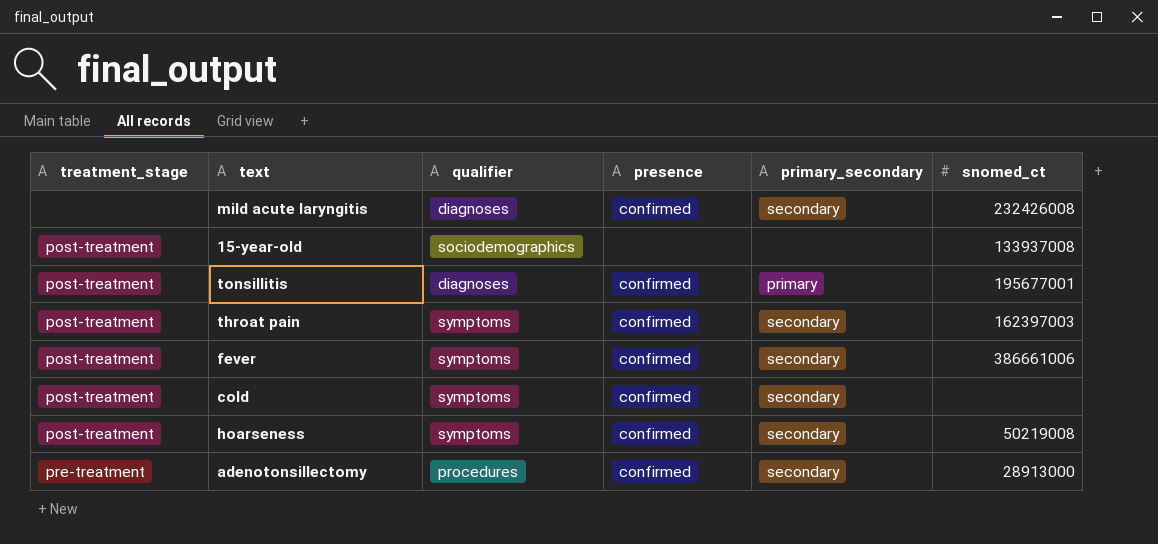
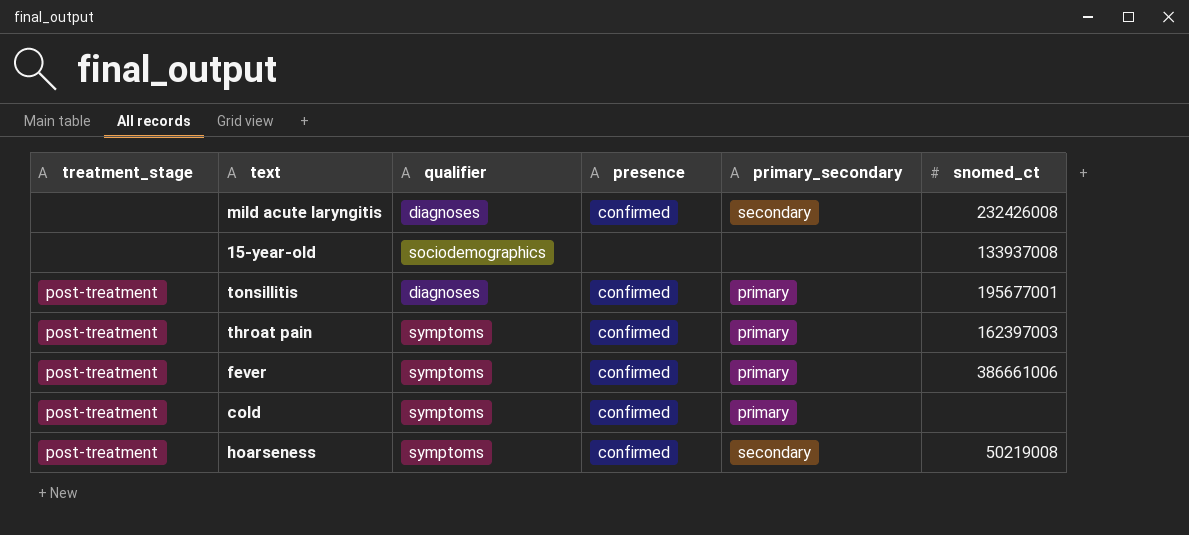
row adenotonsillectomy: pre-treatment | procedures | confirmed | secondary | 28913000 -> none
15-year-old | treatment_stage: post-treatment -> none
throat pain | primary_secondary: secondary -> primary
fever | primary_secondary: secondary -> primary
cold | primary_secondary: secondary -> primary

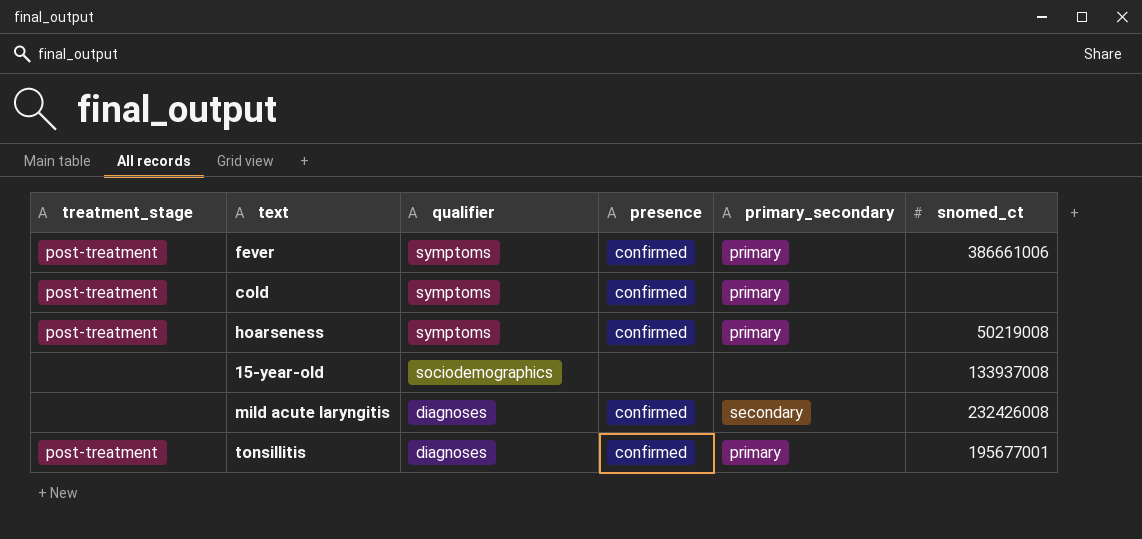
row order: none -> qualifier descending
row throat pain: post-treatment | symptoms | confirmed | primary | 162397003 -> none
hoarseness | primary_secondary: secondary -> primary

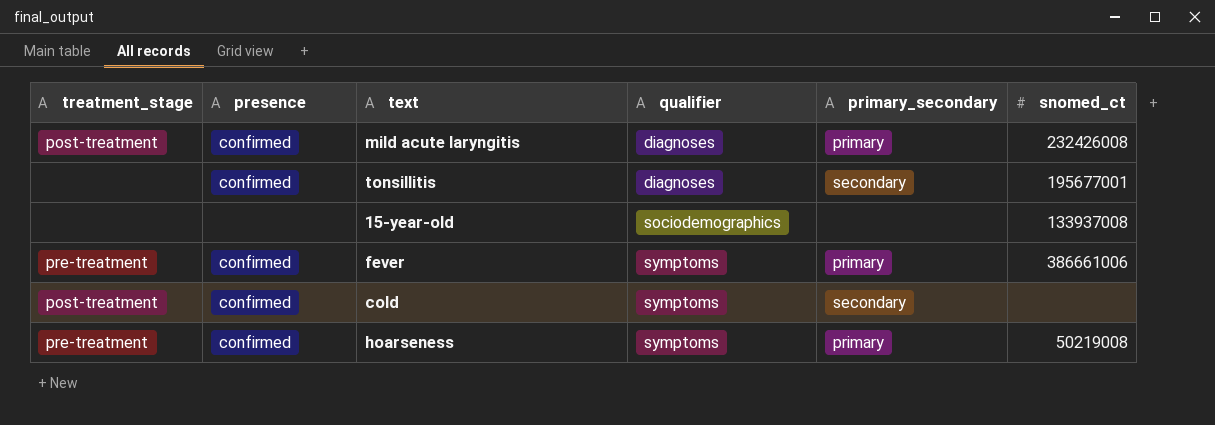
row order: qualifier descending -> qualifier ascending
column presence | position: 4 -> 2
mild acute laryngitis | treatment_stage: none -> post-treatment
mild acute laryngitis | primary_secondary: secondary -> primary
tonsillitis | treatment_stage: post-treatment -> none
tonsillitis | primary_secondary: primary -> secondary
fever | treatment_stage: post-treatment -> pre-treatment
cold | primary_secondary: primary -> secondary
hoarseness | treatment_stage: post-treatment -> pre-treatment

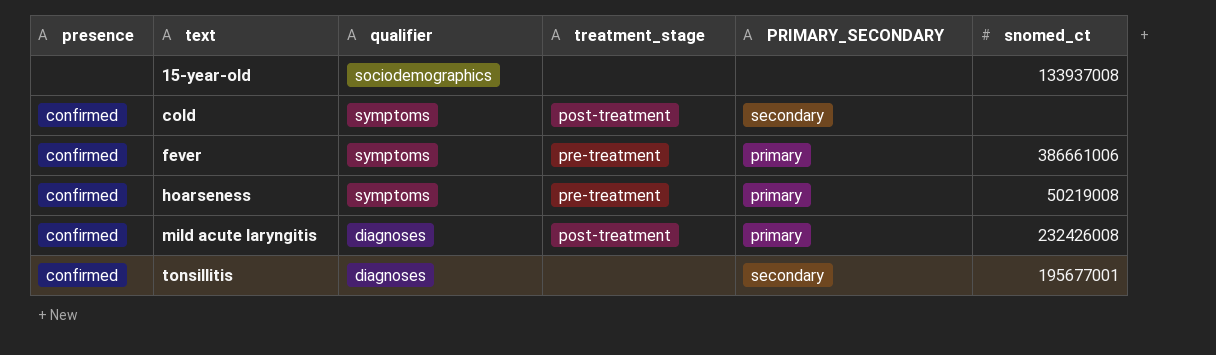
row order: qualifier ascending -> text ascending
column treatment_stage | position: 1 -> 4
column name: primary_secondary -> PRIMARY_SECONDARY

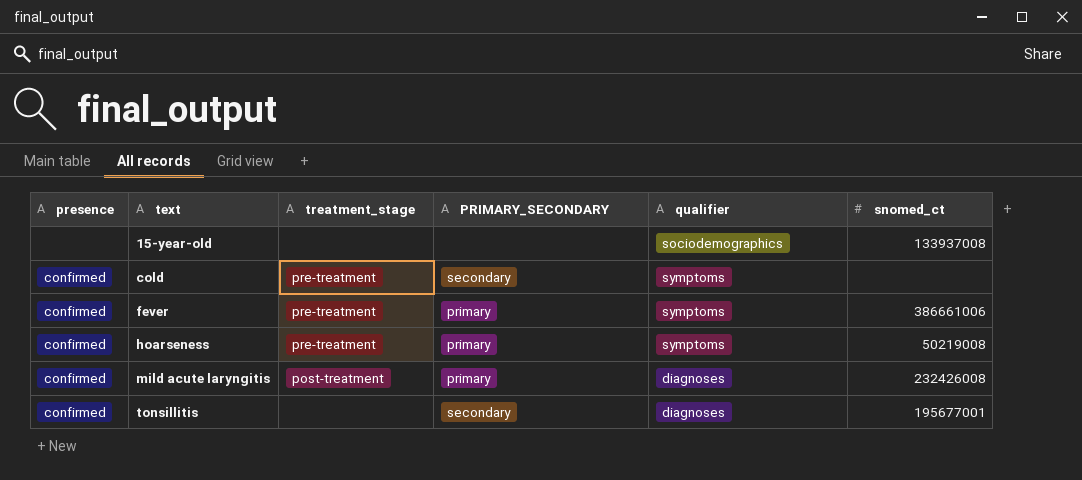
column qualifier | position: 3 -> 5
cold | treatment_stage: post-treatment -> pre-treatment

